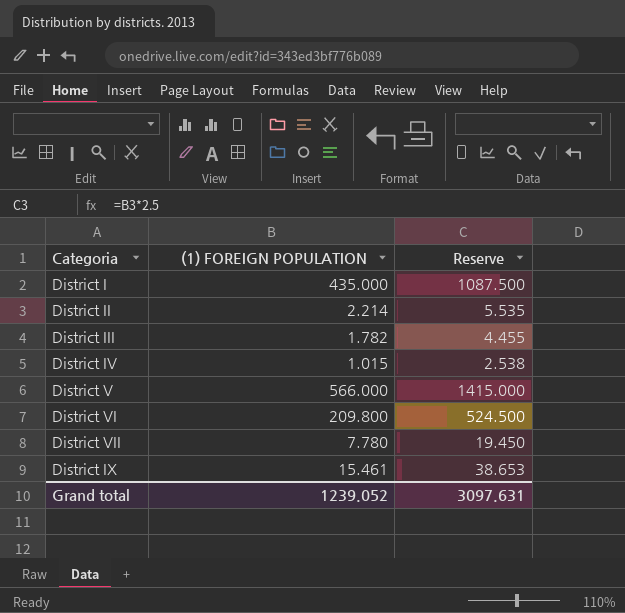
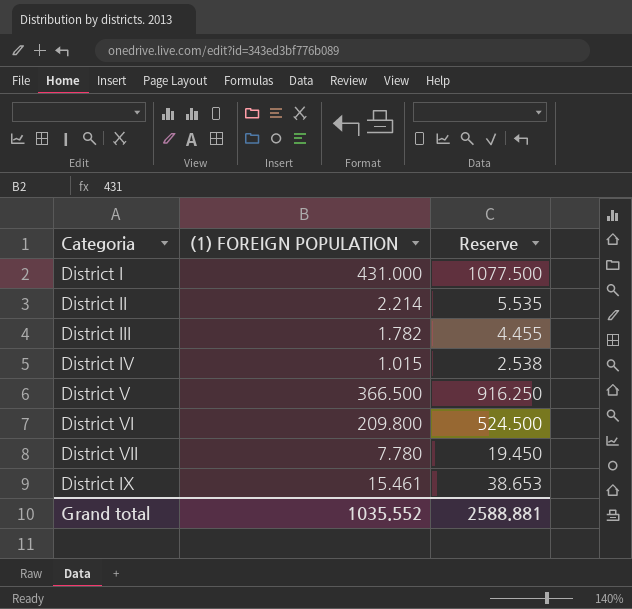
District I | (1) FOREIGN POPULATION: 435.000 -> 431.000
District I | Reserve: 1087.500 -> 1077.500
District V | (1) FOREIGN POPULATION: 566.000 -> 366.500
District V | Reserve: 1415.000 -> 916.250
Grand total | (1) FOREIGN POPULATION: 1239.052 -> 1035.552
Grand total | Reserve: 3097.631 -> 2588.881

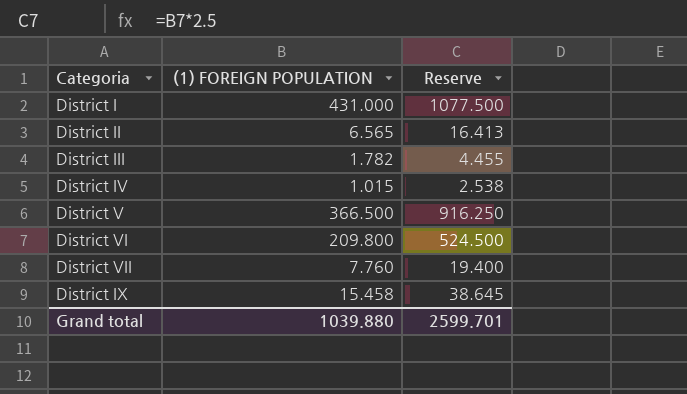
District II | (1) FOREIGN POPULATION: 2.214 -> 6.565
District II | Reserve: 5.535 -> 16.413
District VII | (1) FOREIGN POPULATION: 7.780 -> 7.760
District VII | Reserve: 19.450 -> 19.400
District IX | (1) FOREIGN POPULATION: 15.461 -> 15.458
District IX | Reserve: 38.653 -> 38.645
Grand total | (1) FOREIGN POPULATION: 1035.552 -> 1039.880
Grand total | Reserve: 2588.881 -> 2599.701

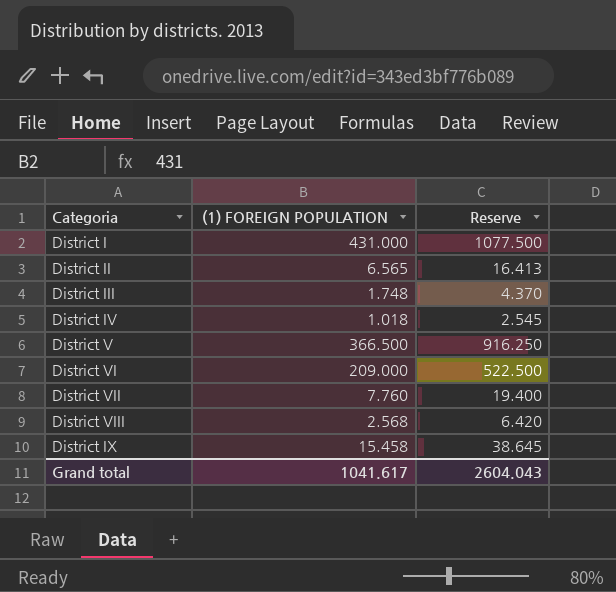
District III | (1) FOREIGN POPULATION: 1.782 -> 1.748
District III | Reserve: 4.455 -> 4.370
District IV | (1) FOREIGN POPULATION: 1.015 -> 1.018
District IV | Reserve: 2.538 -> 2.545
District VI | (1) FOREIGN POPULATION: 209.800 -> 209.000
District VI | Reserve: 524.500 -> 522.500
row District VIII: none -> 2.568 | 6.420
Grand total | (1) FOREIGN POPULATION: 1039.880 -> 1041.617
Grand total | Reserve: 2599.701 -> 2604.043

